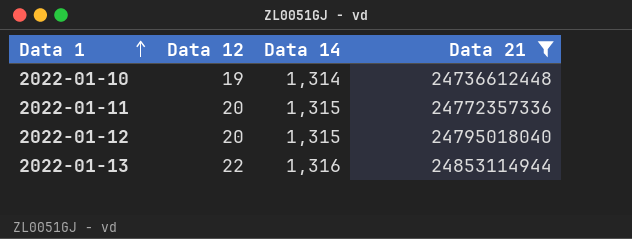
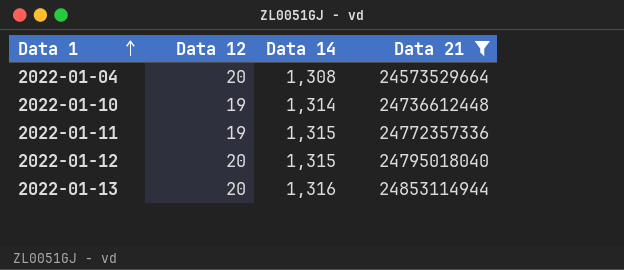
row 2022-01-04: none -> 20 | 1,308 | 24573529664
2022-01-11 | Data 12: 20 -> 19
2022-01-13 | Data 12: 22 -> 20

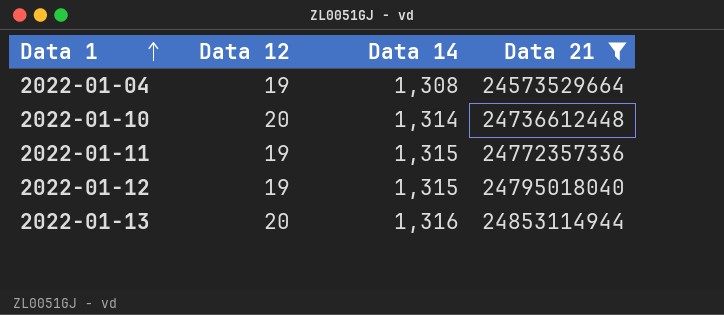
2022-01-04 | Data 12: 20 -> 19
2022-01-10 | Data 12: 19 -> 20
2022-01-12 | Data 12: 20 -> 19

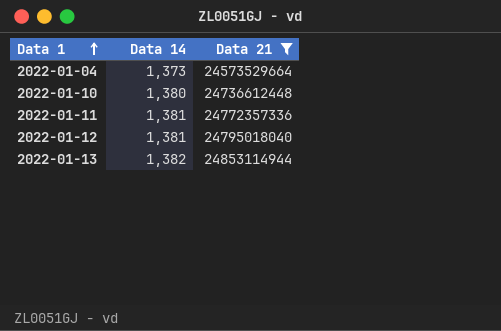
column Data 12 | position: 2 -> none
2022-01-04 | Data 14: 1,308 -> 1,373
2022-01-10 | Data 14: 1,314 -> 1,380
2022-01-11 | Data 14: 1,315 -> 1,381
2022-01-12 | Data 14: 1,315 -> 1,381
2022-01-13 | Data 14: 1,316 -> 1,382

